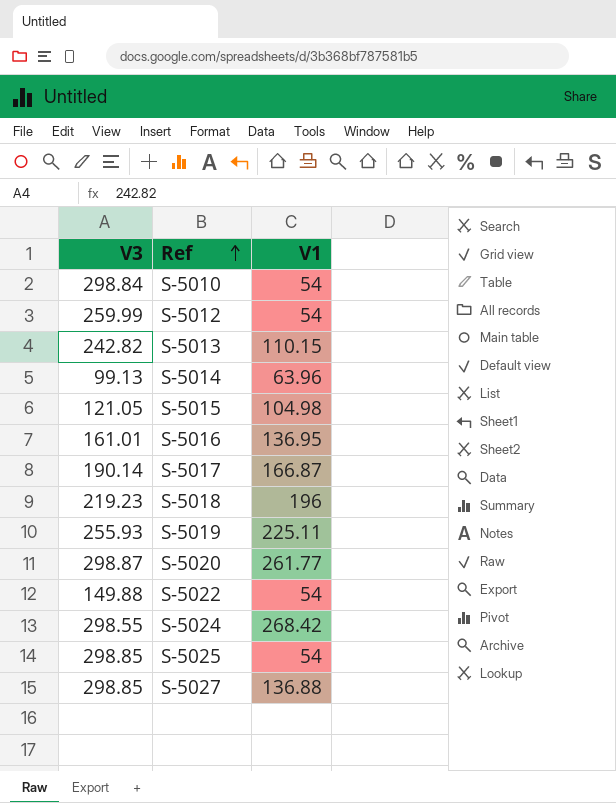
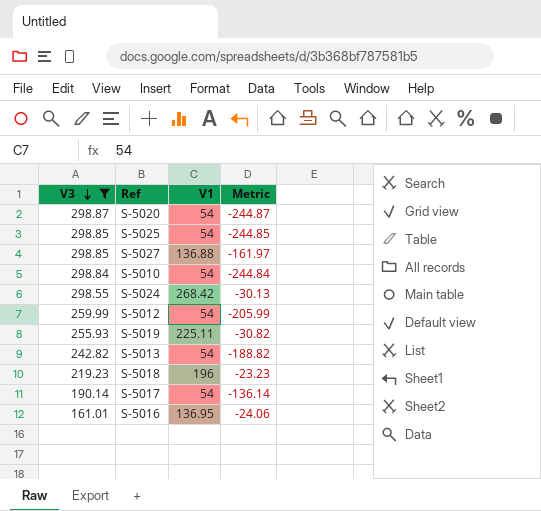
filter: none -> V3 >= 161.01
row order: Ref ascending -> V3 descending
column Metric | formula: none -> [V1] - [V3]
S-5020 | V1: 261.77 -> 54
S-5013 | V1: 110.15 -> 54
S-5017 | V1: 166.87 -> 54

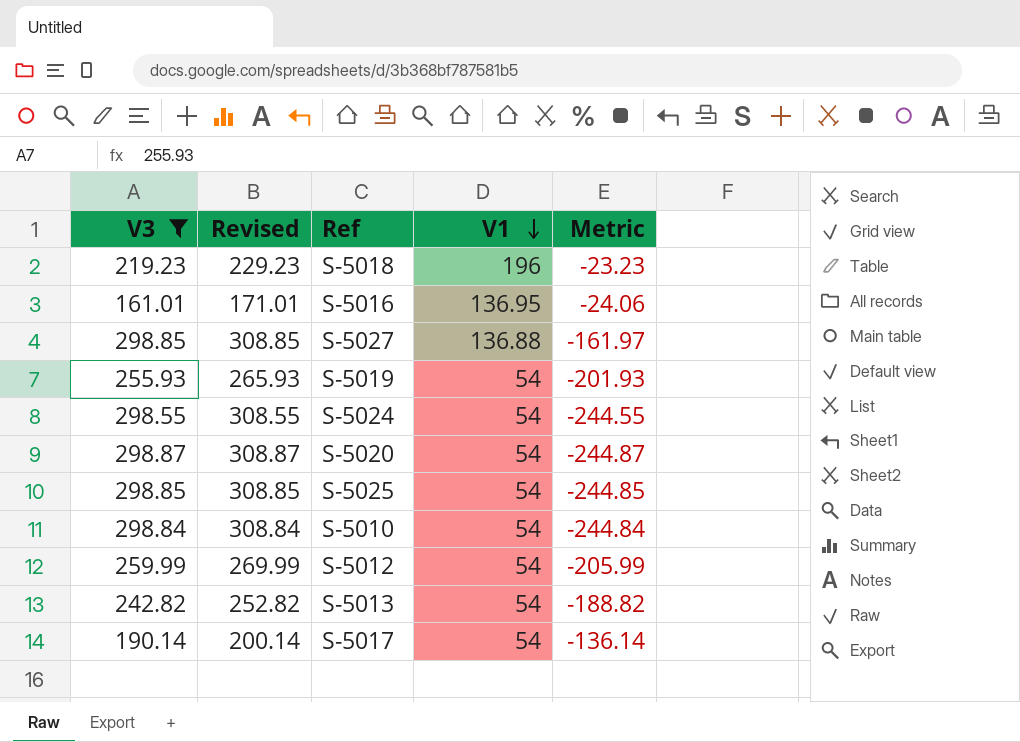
row order: V3 descending -> V1 descending
column Revised | formula: none -> [V3] + 10
S-5019 | V1: 225.11 -> 54
S-5019 | Metric: -30.82 -> -201.93
S-5024 | V1: 268.42 -> 54
S-5024 | Metric: -30.13 -> -244.55

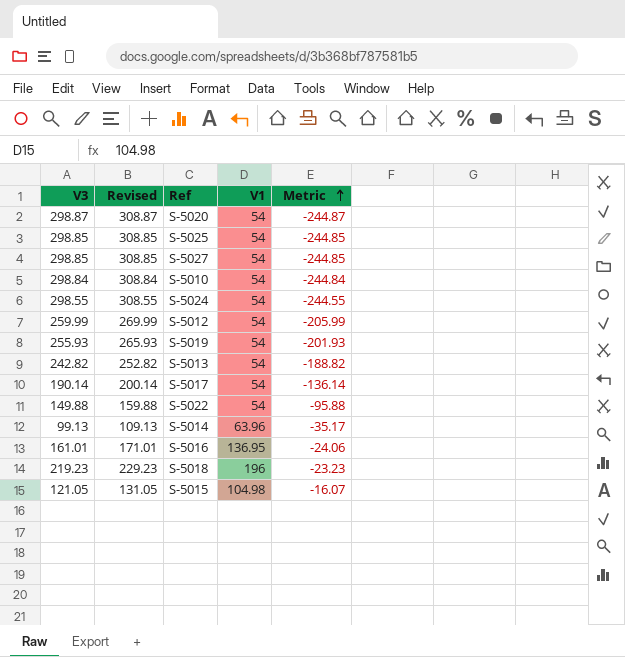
filter: V3 >= 161.01 -> none
row order: V1 descending -> Metric ascending
S-5027 | V1: 136.88 -> 54
S-5027 | Metric: -161.97 -> -244.85

